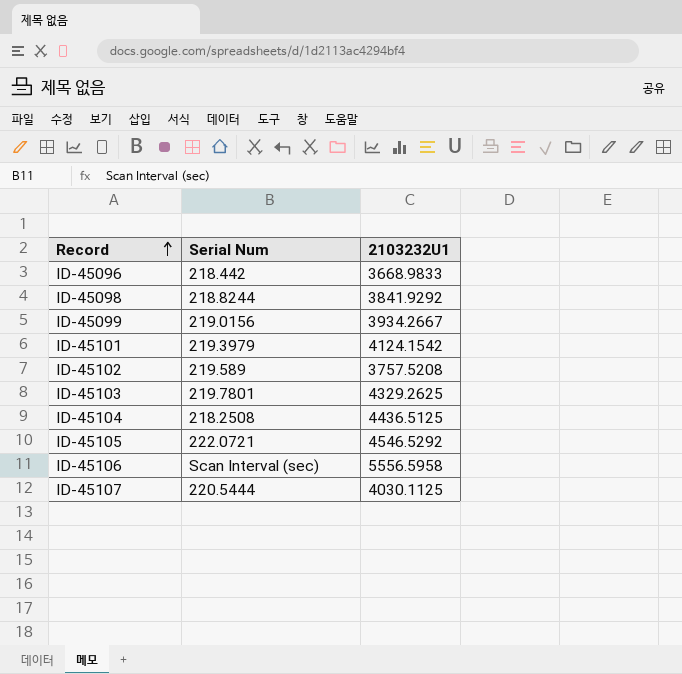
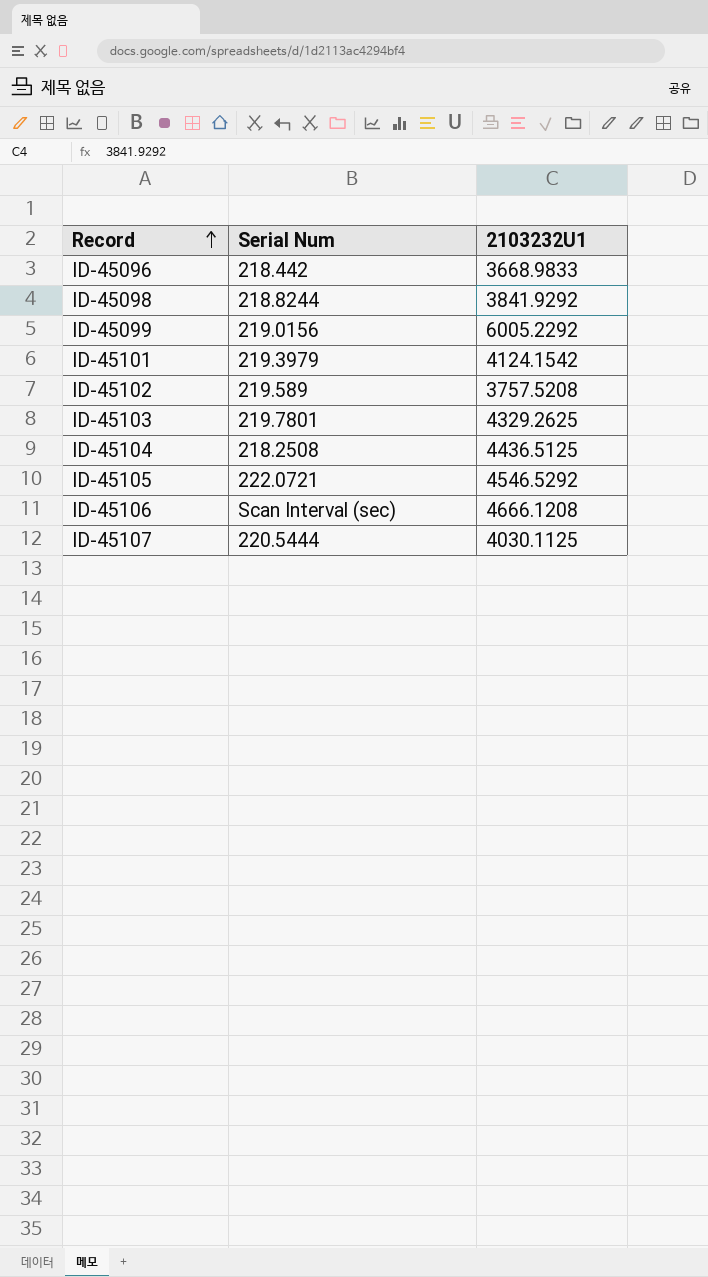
ID-45099 | 2103232U1: 3934.2667 -> 6005.2292
ID-45106 | 2103232U1: 5556.5958 -> 4666.1208

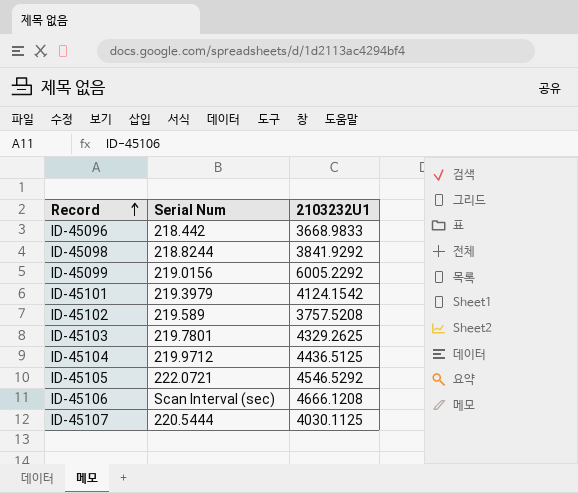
ID-45104 | Serial Num: 218.2508 -> 219.9712

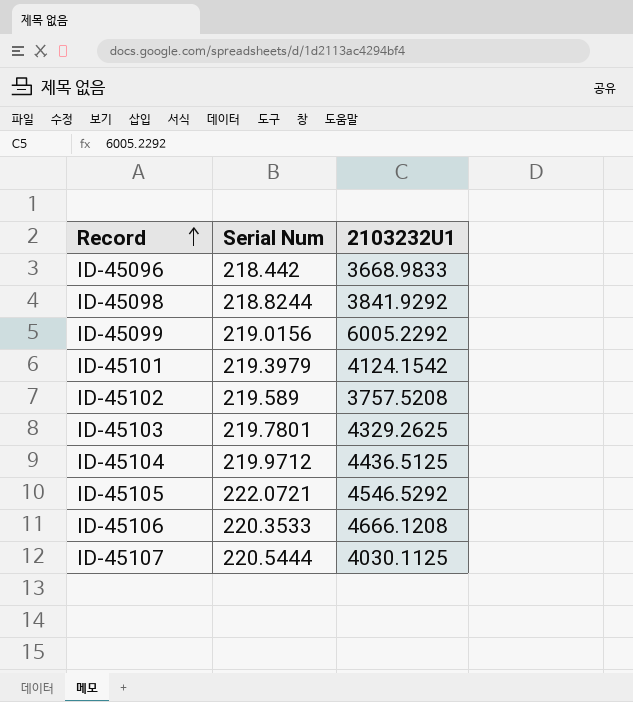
ID-45106 | Serial Num: Scan Interval (sec) -> 220.3533

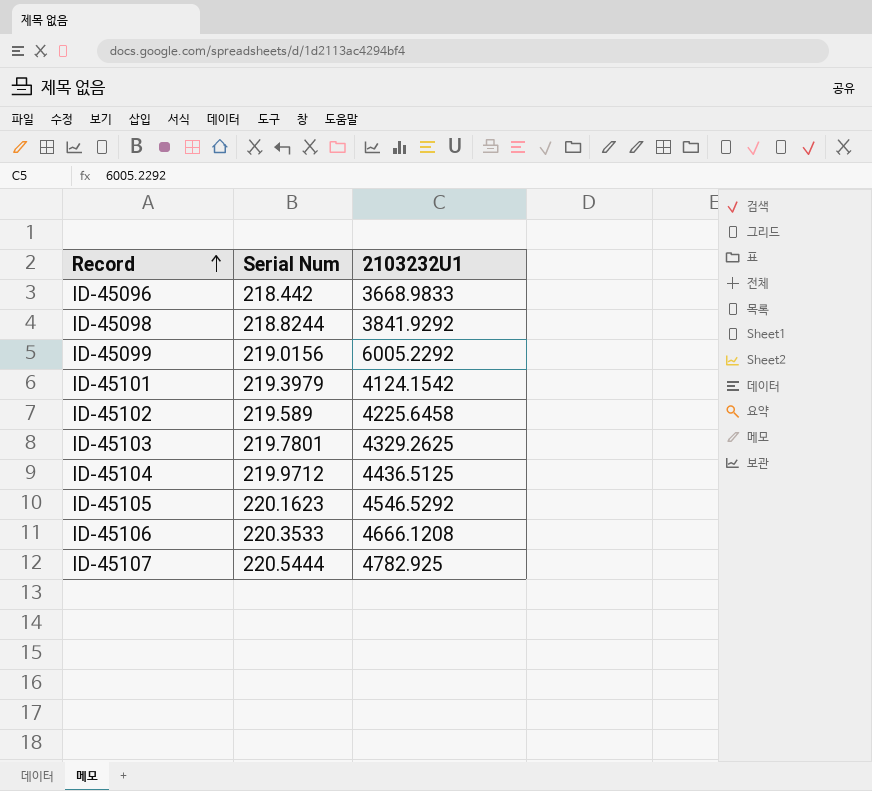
ID-45102 | 2103232U1: 3757.5208 -> 4225.6458
ID-45105 | Serial Num: 222.0721 -> 220.1623
ID-45107 | 2103232U1: 4030.1125 -> 4782.925

